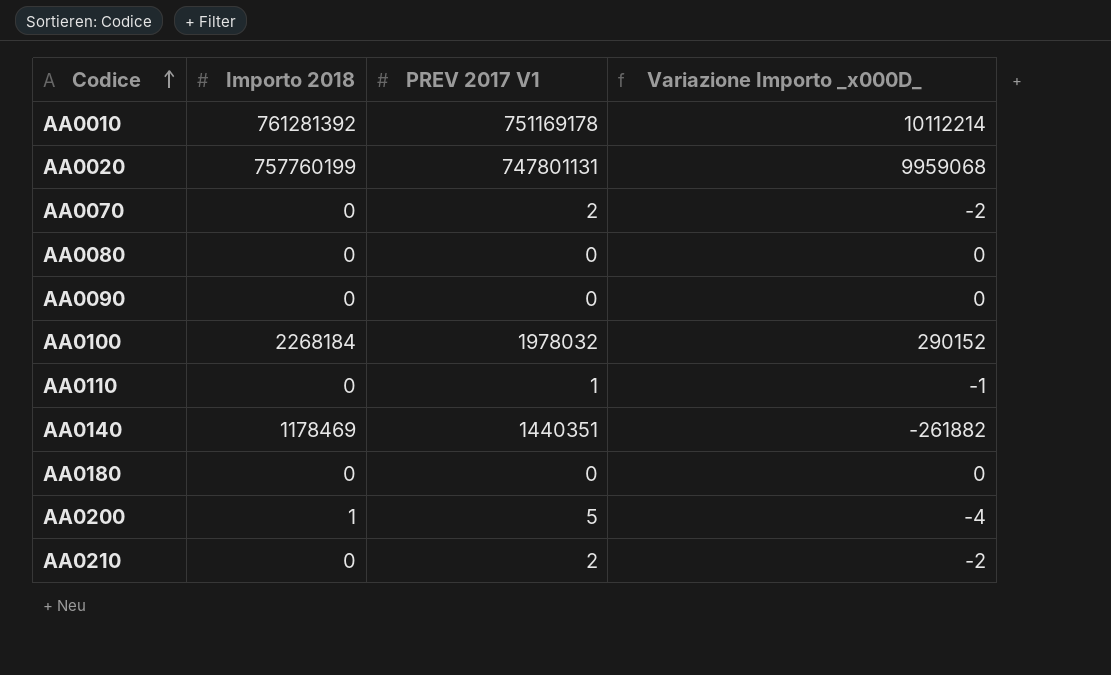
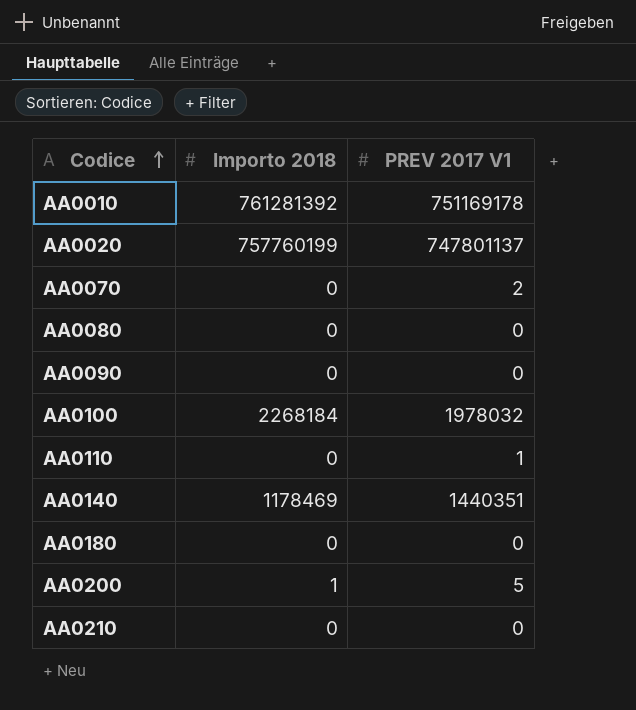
column Variazione Importo _x000D_ | formula: [Importo 2018] - [PREV 2017 V1] -> none
AA0020 | PREV 2017 V1: 747801131 -> 747801137
AA0210 | PREV 2017 V1: 2 -> 0

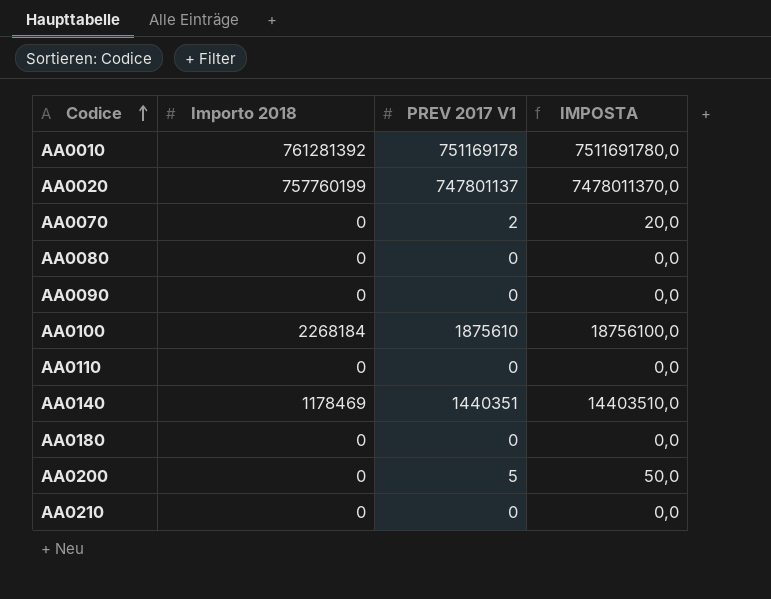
column IMPOSTA | formula: none -> [PREV 2017 V1] * 10
AA0100 | PREV 2017 V1: 1978032 -> 1875610
AA0110 | PREV 2017 V1: 1 -> 0
AA0200 | Importo 2018: 1 -> 0

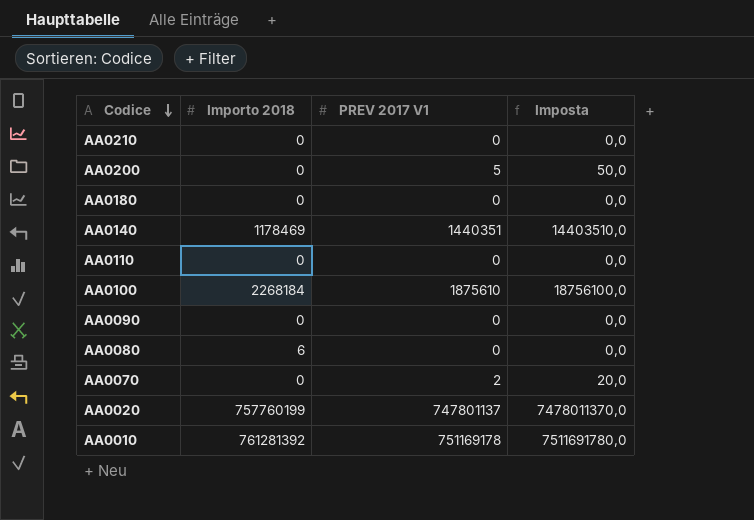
row order: Codice ascending -> Codice descending
column name: IMPOSTA -> Imposta
AA0080 | Importo 2018: 0 -> 6

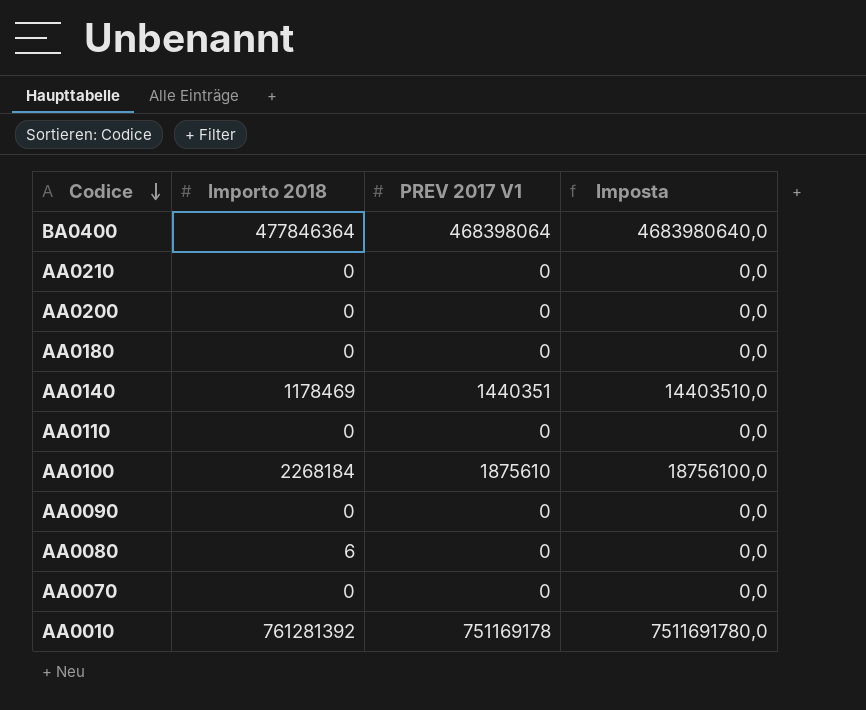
row AA0020: 757760199 | 747801137 | 7478011370,0 -> none
row BA0400: none -> 477846364 | 468398064 | 4683980640,0
AA0200 | PREV 2017 V1: 5 -> 0
AA0200 | Imposta: 50,0 -> 0,0
AA0070 | PREV 2017 V1: 2 -> 0
AA0070 | Imposta: 20,0 -> 0,0

